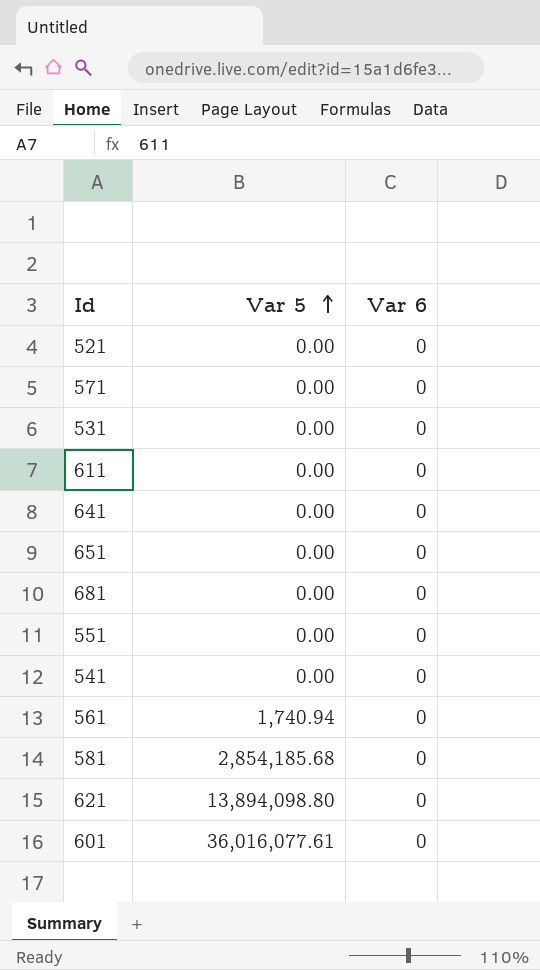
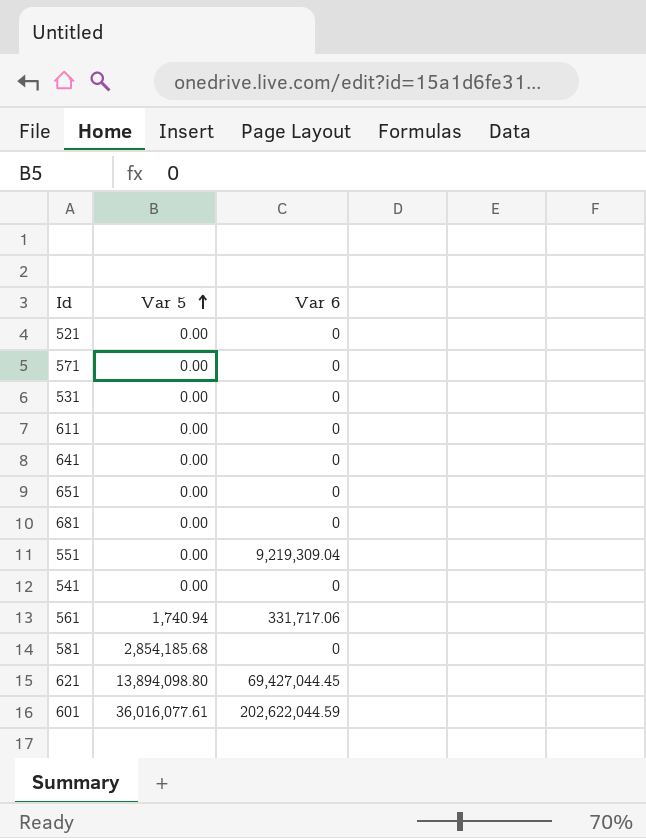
551 | Var 6: 0 -> 9,219,309.04
561 | Var 6: 0 -> 331,717.06
621 | Var 6: 0 -> 69,427,044.45
601 | Var 6: 0 -> 202,622,044.59

